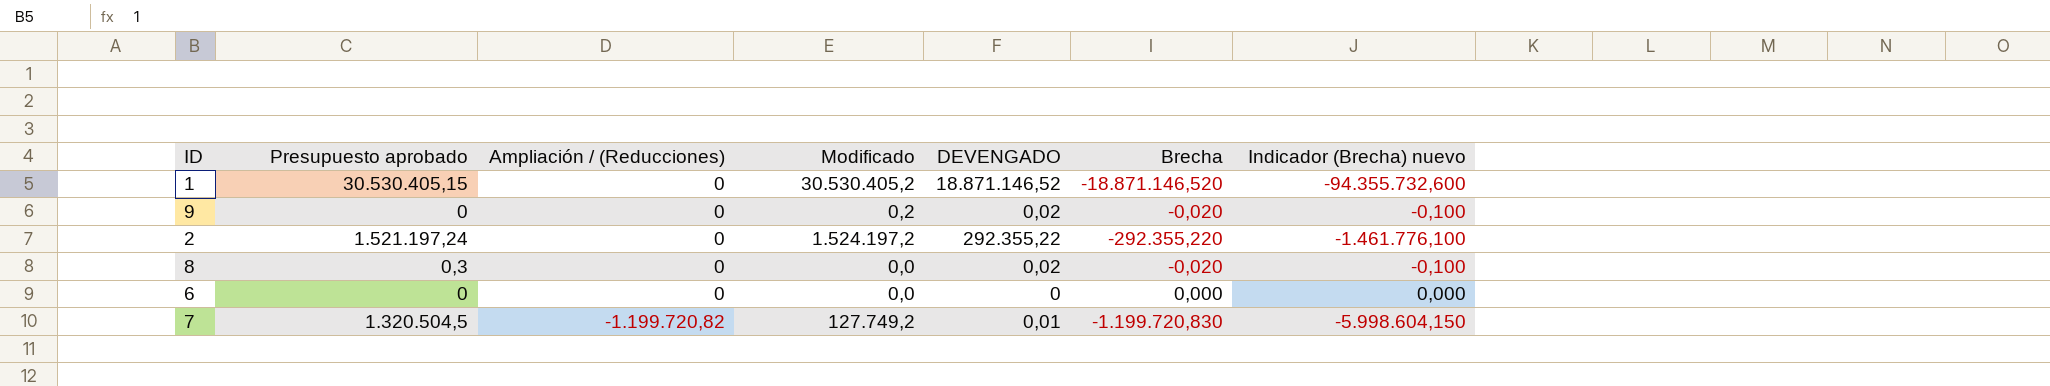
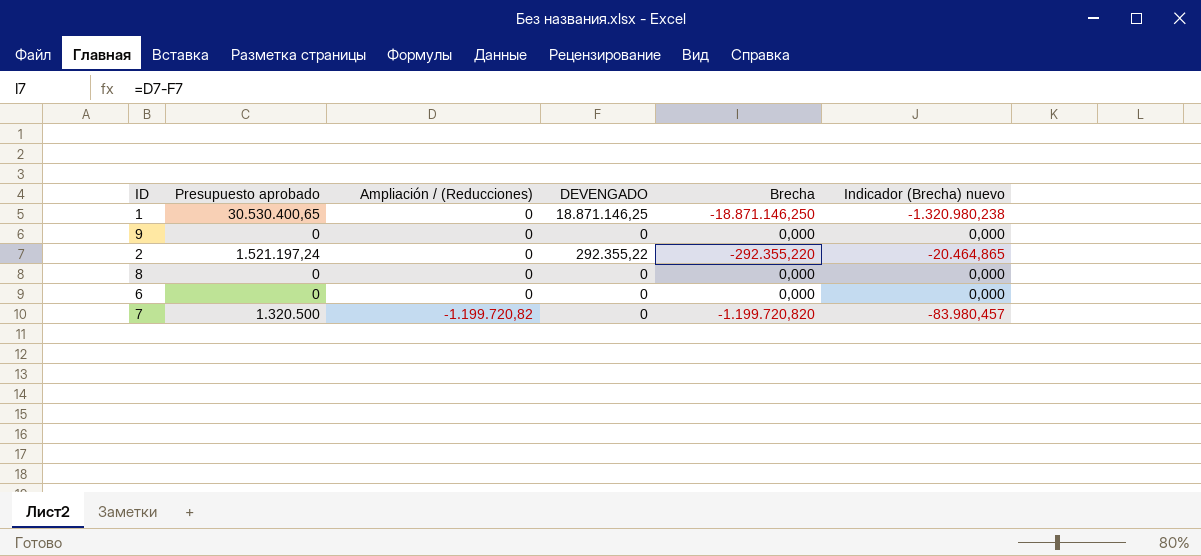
column Modificado | position: 4 -> none
column Indicador (Brecha) nuevo | formula: [Brecha] * 5 -> [Brecha] * 0,07
1 | Presupuesto aprobado: 30.530.405,15 -> 30.530.400,65
1 | DEVENGADO: 18.871.146,52 -> 18.871.146,25
1 | Brecha: -18.871.146,520 -> -18.871.146,250
9 | DEVENGADO: 0,02 -> 0
9 | Brecha: -0,020 -> 0,000
8 | Presupuesto aprobado: 0,3 -> 0
8 | DEVENGADO: 0,02 -> 0
8 | Brecha: -0,020 -> 0,000
7 | Presupuesto aprobado: 1.320.504,5 -> 1.320.500
7 | DEVENGADO: 0,01 -> 0
7 | Brecha: -1.199.720,830 -> -1.199.720,820

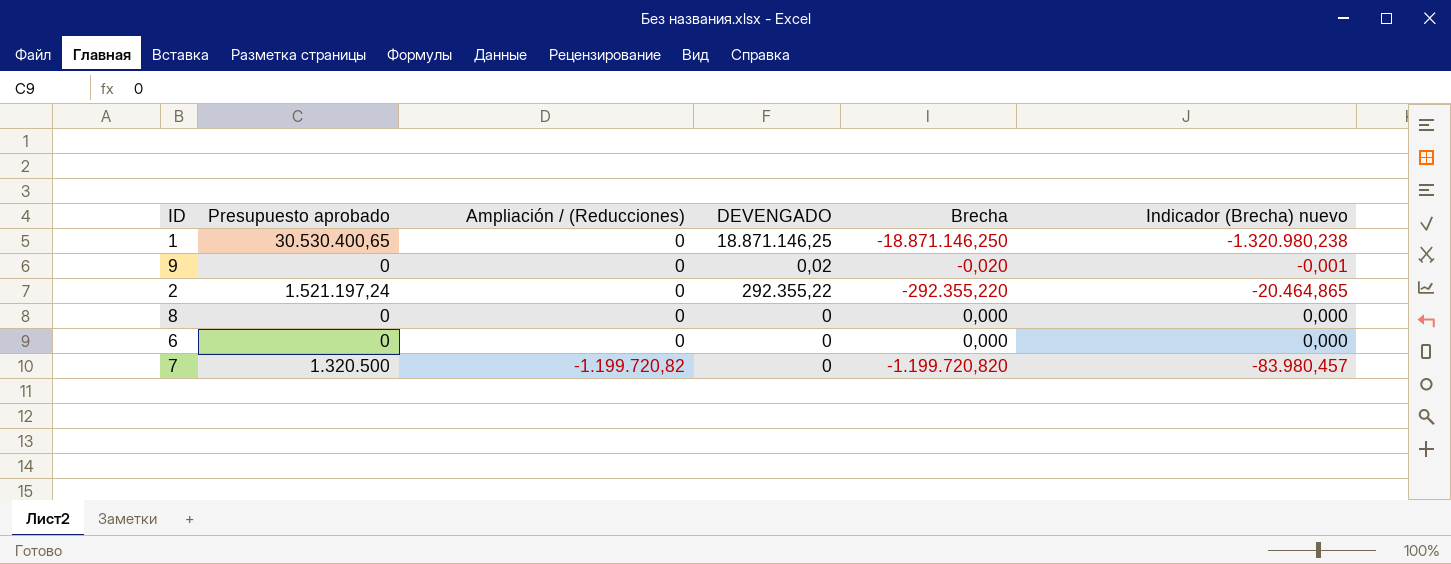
9 | DEVENGADO: 0 -> 0,02
9 | Brecha: 0,000 -> -0,020
9 | Indicador (Brecha) nuevo: 0,000 -> -0,001

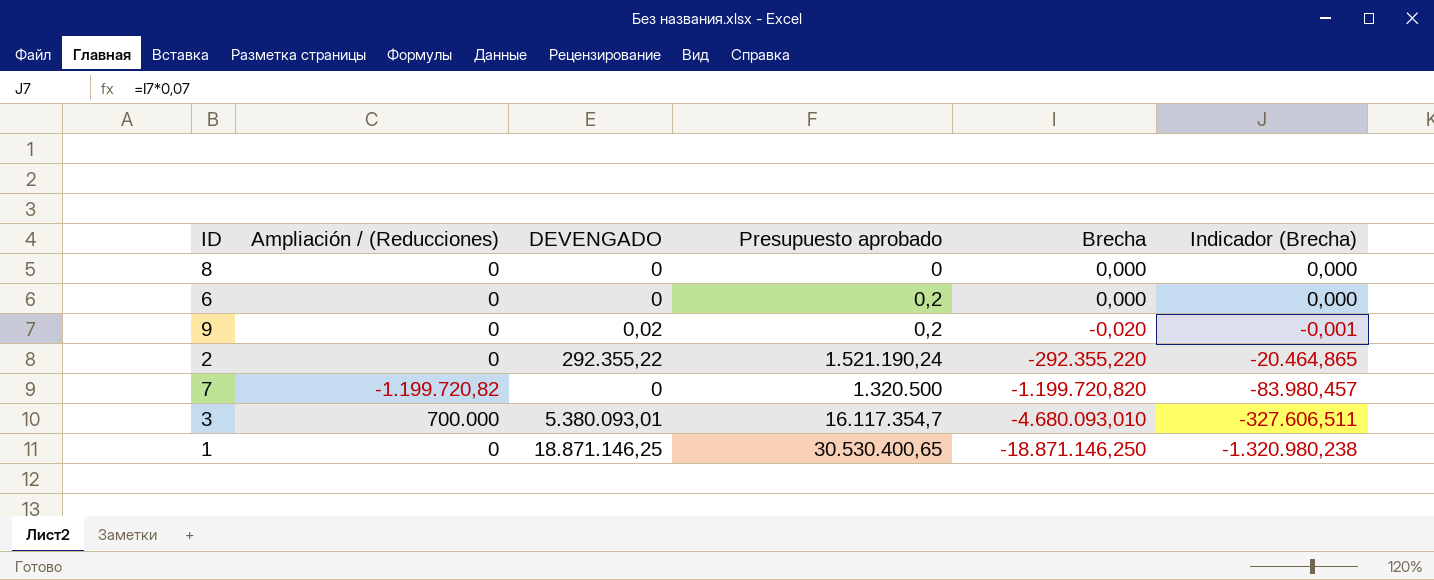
row order: Ampliación / (Reducciones) descending -> Brecha descending
column Presupuesto aprobado | position: 2 -> 4
column name: Indicador (Brecha) nuevo -> Indicador (Brecha)
6 | Presupuesto aprobado: 0 -> 0,2
9 | Presupuesto aprobado: 0 -> 0,2
2 | Presupuesto aprobado: 1.521.197,24 -> 1.521.190,24
row 3: none -> 700.000 | 5.380.093,01 | 16.117.354,7 | -4.680.093,010 | -327.606,511

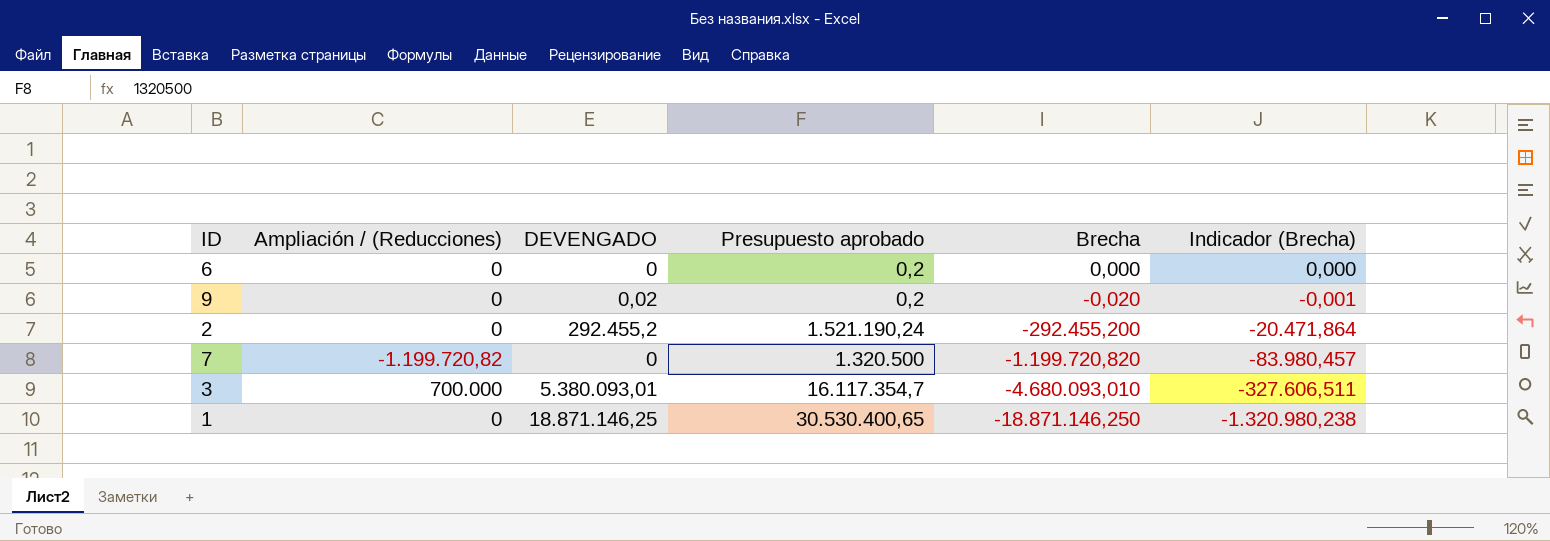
row 8: 0 | 0 | 0 | 0,000 | 0,000 -> none
2 | DEVENGADO: 292.355,22 -> 292.455,2
2 | Brecha: -292.355,220 -> -292.455,200
2 | Indicador (Brecha): -20.464,865 -> -20.471,864

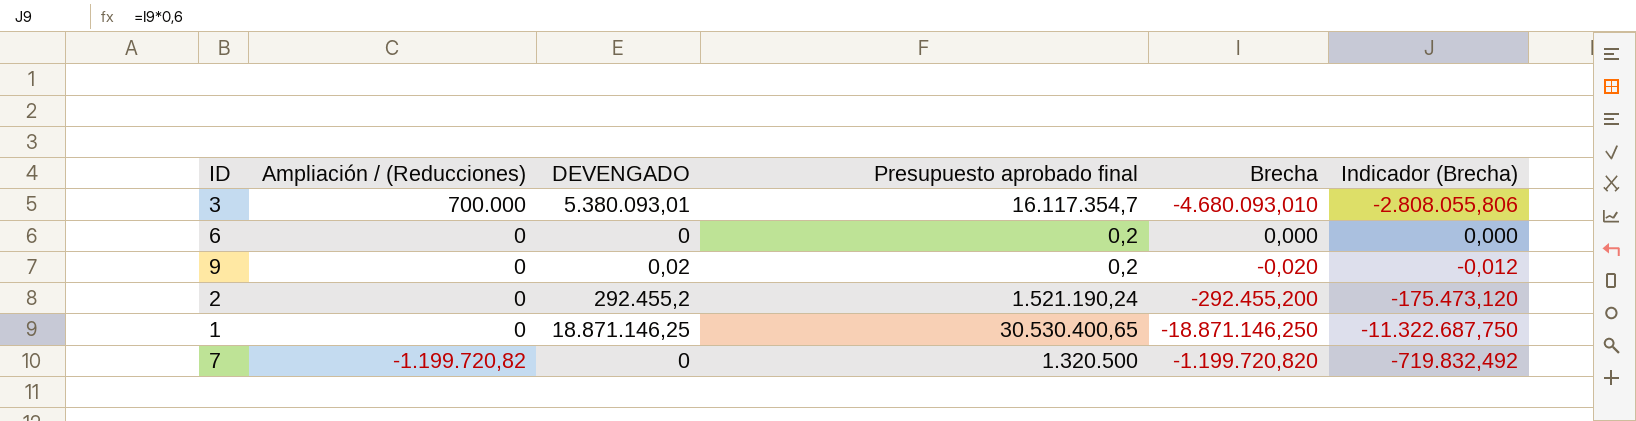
row order: Brecha descending -> Ampliación / (Reducciones) descending
column name: Presupuesto aprobado -> Presupuesto aprobado final
column Indicador (Brecha) | formula: [Brecha] * 0,07 -> [Brecha] * 0,6

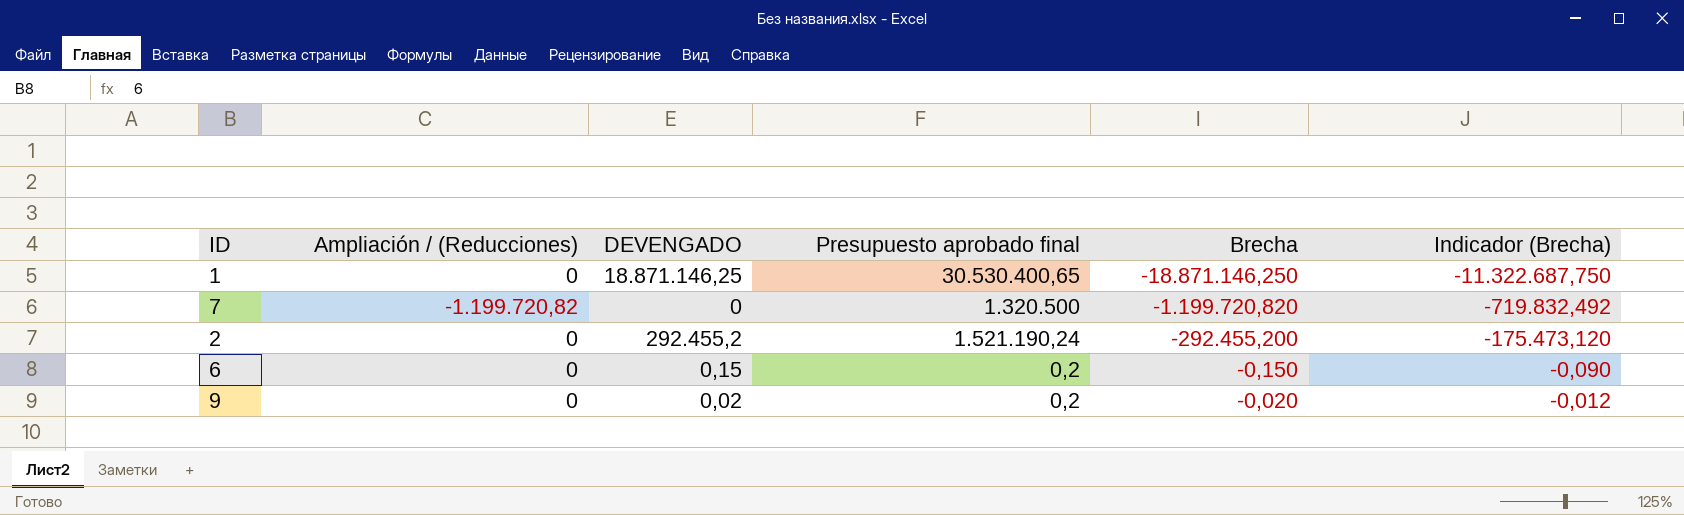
row order: Ampliación / (Reducciones) descending -> Brecha ascending
row 3: 700.000 | 5.380.093,01 | 16.117.354,7 | -4.680.093,010 | -2.808.055,806 -> none
6 | DEVENGADO: 0 -> 0,15
6 | Brecha: 0,000 -> -0,150
6 | Indicador (Brecha): 0,000 -> -0,090

